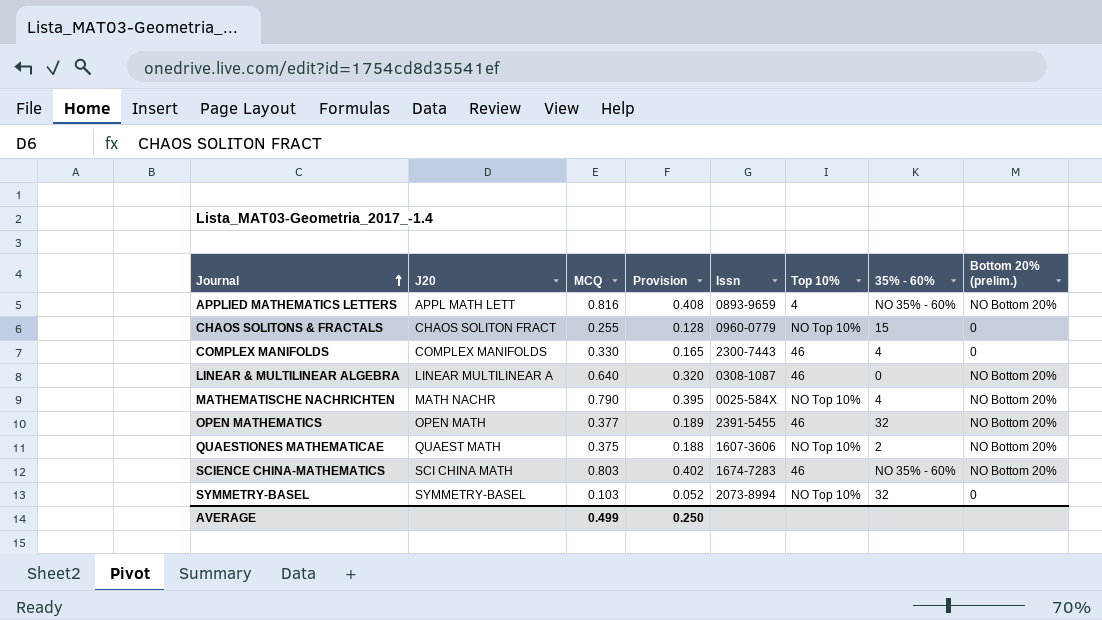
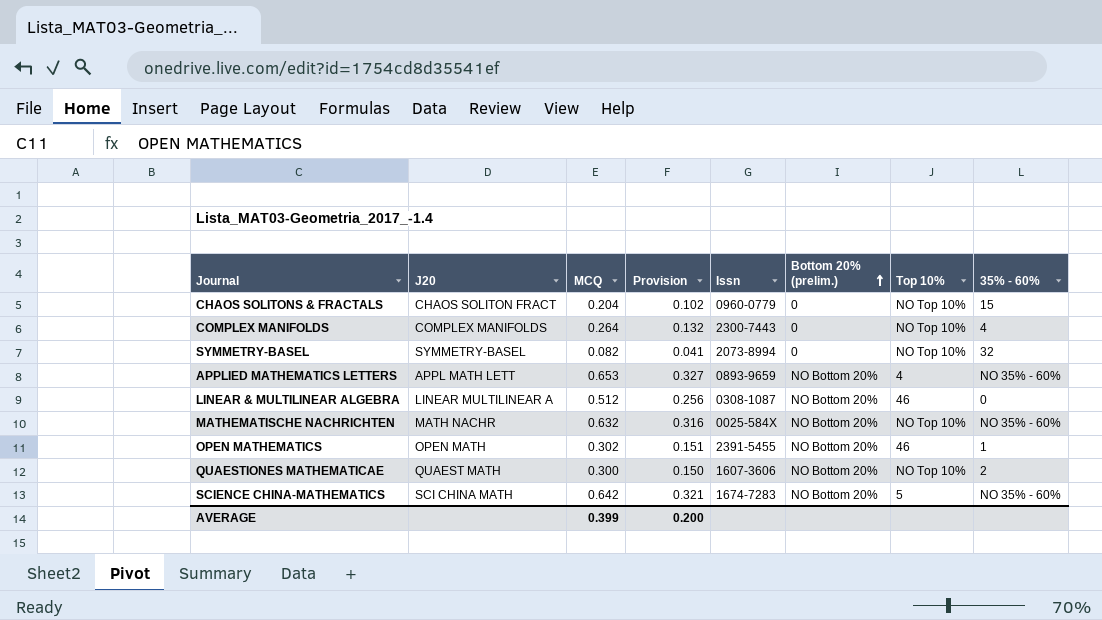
row order: Journal ascending -> Bottom 20% (prelim.) ascending
column Bottom 20% (prelim.) | position: 8 -> 6
CHAOS SOLITONS & FRACTALS | MCQ: 0.255 -> 0.204
CHAOS SOLITONS & FRACTALS | Provision: 0.128 -> 0.102
COMPLEX MANIFOLDS | MCQ: 0.330 -> 0.264
COMPLEX MANIFOLDS | Provision: 0.165 -> 0.132
COMPLEX MANIFOLDS | Top 10%: 46 -> NO Top 10%
SYMMETRY-BASEL | MCQ: 0.103 -> 0.082
SYMMETRY-BASEL | Provision: 0.052 -> 0.041
APPLIED MATHEMATICS LETTERS | MCQ: 0.816 -> 0.653
APPLIED MATHEMATICS LETTERS | Provision: 0.408 -> 0.327
LINEAR & MULTILINEAR ALGEBRA | MCQ: 0.640 -> 0.512
LINEAR & MULTILINEAR ALGEBRA | Provision: 0.320 -> 0.256
MATHEMATISCHE NACHRICHTEN | MCQ: 0.790 -> 0.632
MATHEMATISCHE NACHRICHTEN | Provision: 0.395 -> 0.316
MATHEMATISCHE NACHRICHTEN | 35% - 60%: 4 -> NO 35% - 60%
OPEN MATHEMATICS | MCQ: 0.377 -> 0.302
OPEN MATHEMATICS | Provision: 0.189 -> 0.151
OPEN MATHEMATICS | 35% - 60%: 32 -> 1
QUAESTIONES MATHEMATICAE | MCQ: 0.375 -> 0.300
QUAESTIONES MATHEMATICAE | Provision: 0.188 -> 0.150
SCIENCE CHINA-MATHEMATICS | MCQ: 0.803 -> 0.642
SCIENCE CHINA-MATHEMATICS | Provision: 0.402 -> 0.321
SCIENCE CHINA-MATHEMATICS | Top 10%: 46 -> 5
AVERAGE | MCQ: 0.499 -> 0.399
AVERAGE | Provision: 0.250 -> 0.200

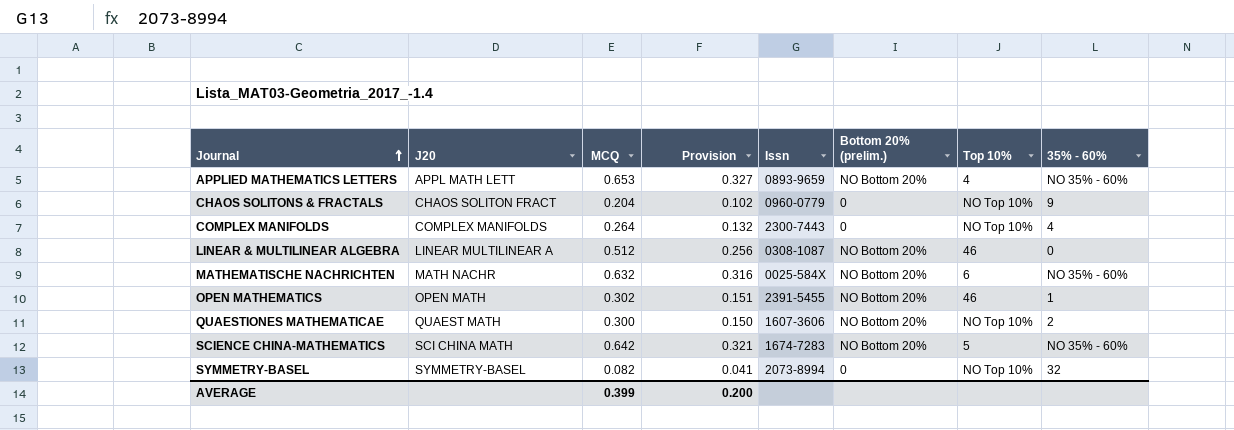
row order: Bottom 20% (prelim.) ascending -> Journal ascending
CHAOS SOLITONS & FRACTALS | 35% - 60%: 15 -> 9
MATHEMATISCHE NACHRICHTEN | Top 10%: NO Top 10% -> 6

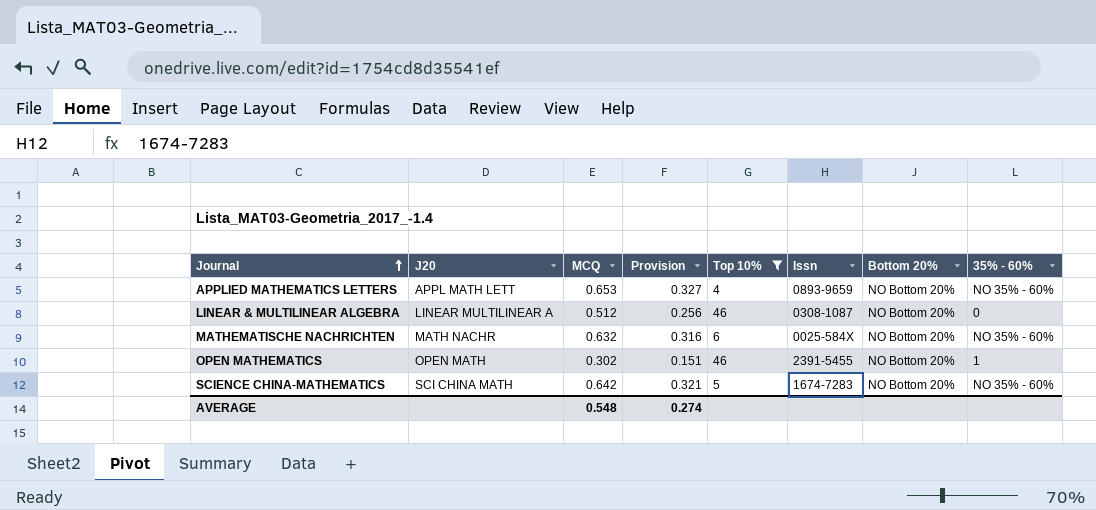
filter: none -> Top 10% != NO Top 10%
column Top 10% | position: 7 -> 5
column name: Bottom 20% (prelim.) -> Bottom 20%
AVERAGE | MCQ: 0.399 -> 0.548
AVERAGE | Provision: 0.200 -> 0.274

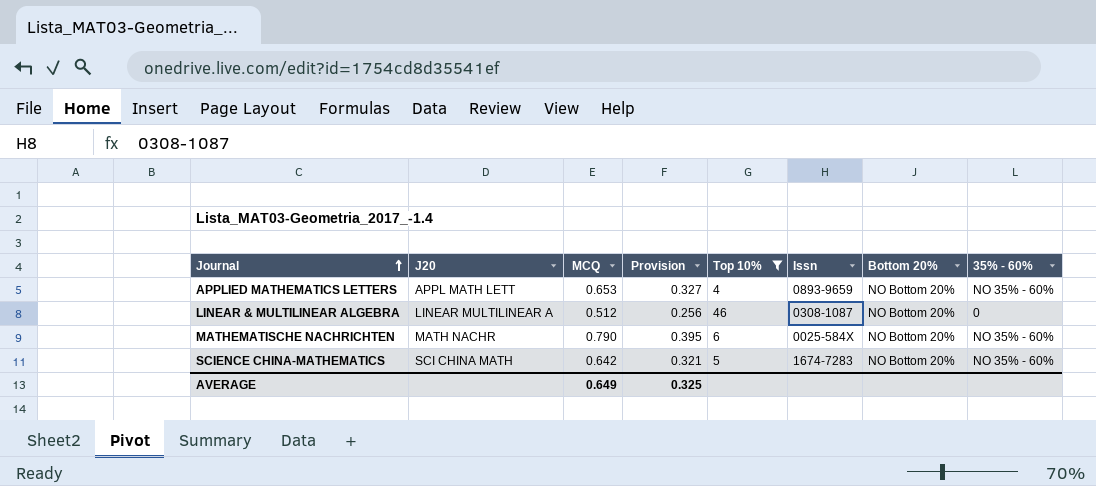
row OPEN MATHEMATICS: OPEN MATH | 0.302 | 0.151 | 46 | 2391-5455 | NO Bottom 20% | 1 -> none
MATHEMATISCHE NACHRICHTEN | MCQ: 0.632 -> 0.790
MATHEMATISCHE NACHRICHTEN | Provision: 0.316 -> 0.395
AVERAGE | MCQ: 0.548 -> 0.649
AVERAGE | Provision: 0.274 -> 0.325

